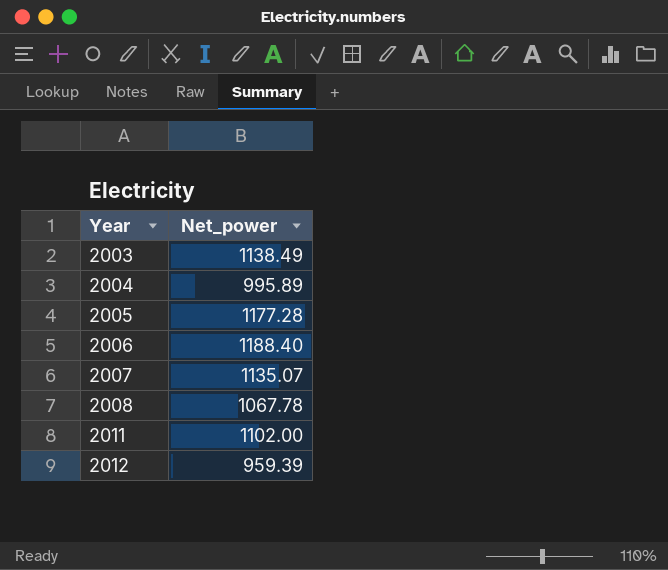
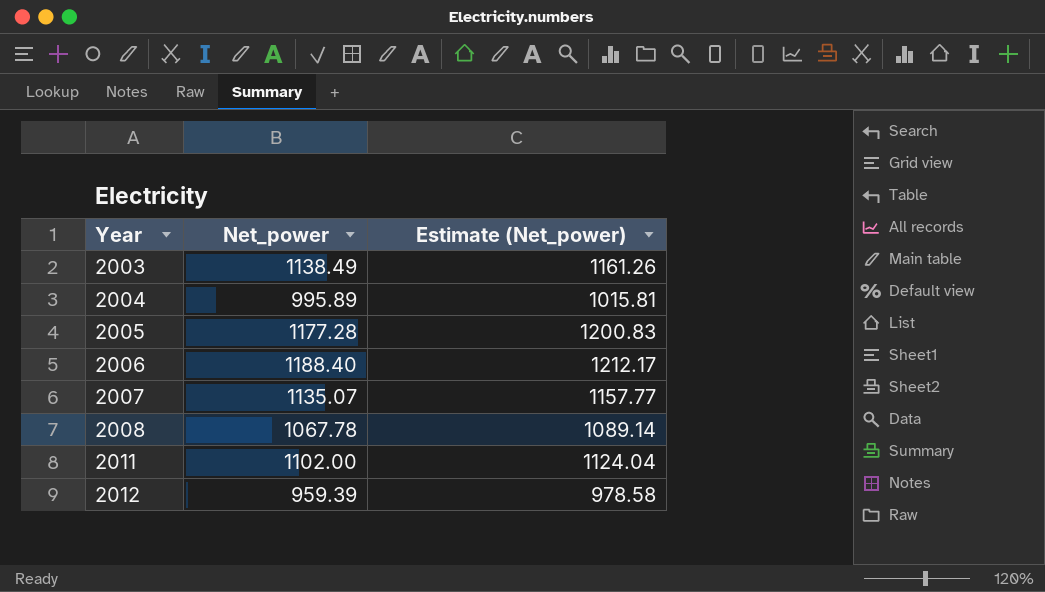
column Estimate (Net_power) | formula: none -> [Net_power] * 1.02

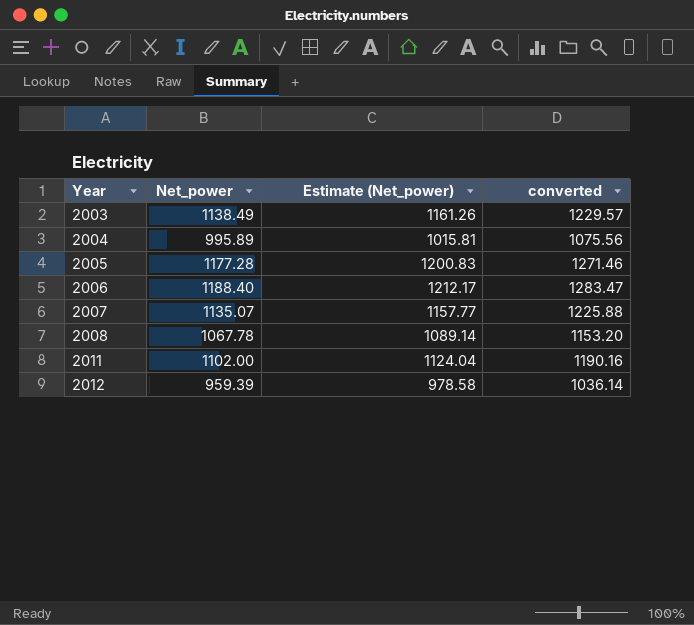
column converted | formula: none -> [Net_power] * 1.08

